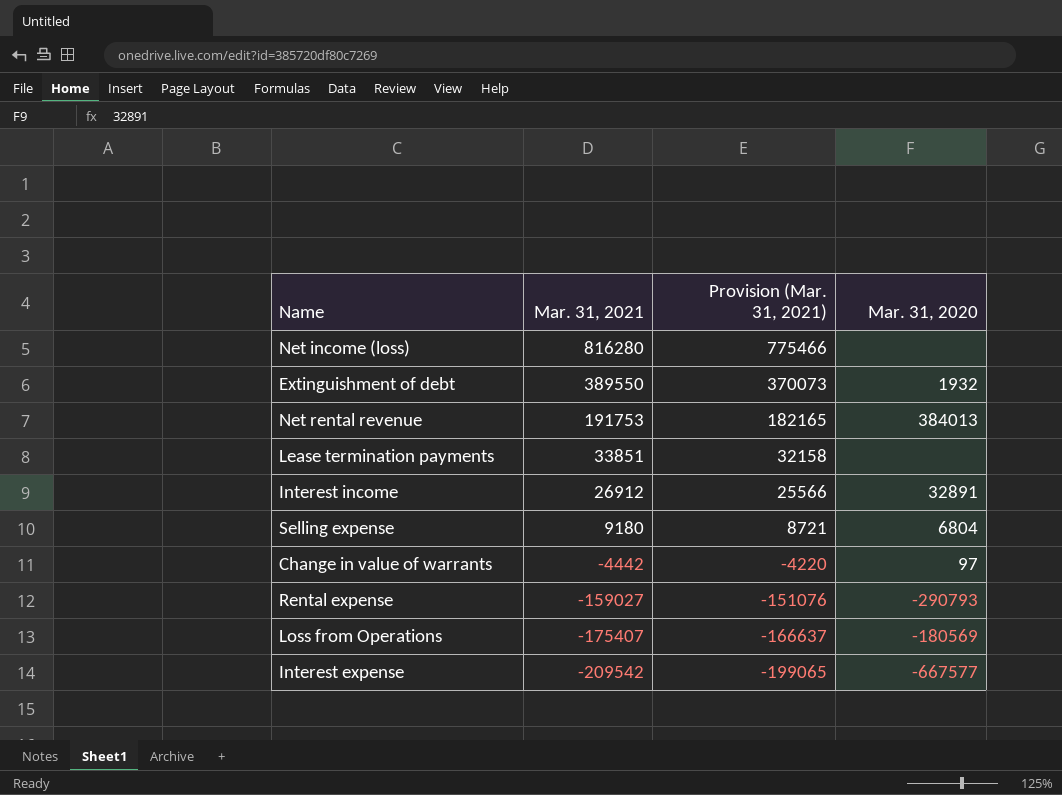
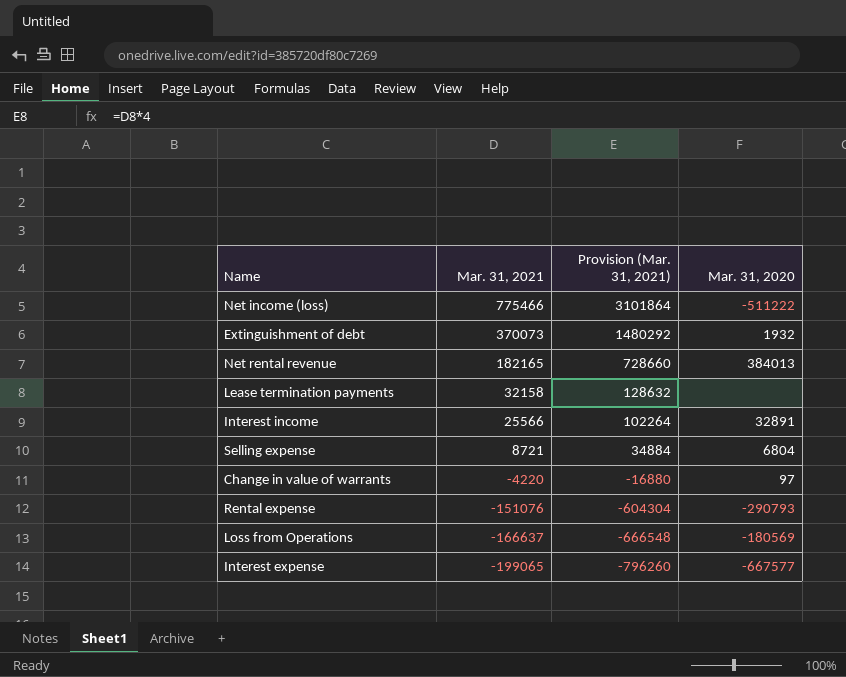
column Provision (Mar. 31, 2021) | formula: [Mar. 31, 2021] * 0.95 -> [Mar. 31, 2021] * 4
Net income (loss) | Mar. 31, 2021: 816280 -> 775466
Net income (loss) | Mar. 31, 2020: none -> -511222
Extinguishment of debt | Mar. 31, 2021: 389550 -> 370073
Net rental revenue | Mar. 31, 2021: 191753 -> 182165
Lease termination payments | Mar. 31, 2021: 33851 -> 32158
Interest income | Mar. 31, 2021: 26912 -> 25566
Selling expense | Mar. 31, 2021: 9180 -> 8721
Change in value of warrants | Mar. 31, 2021: -4442 -> -4220
Rental expense | Mar. 31, 2021: -159027 -> -151076
Loss from Operations | Mar. 31, 2021: -175407 -> -166637
Interest expense | Mar. 31, 2021: -209542 -> -199065

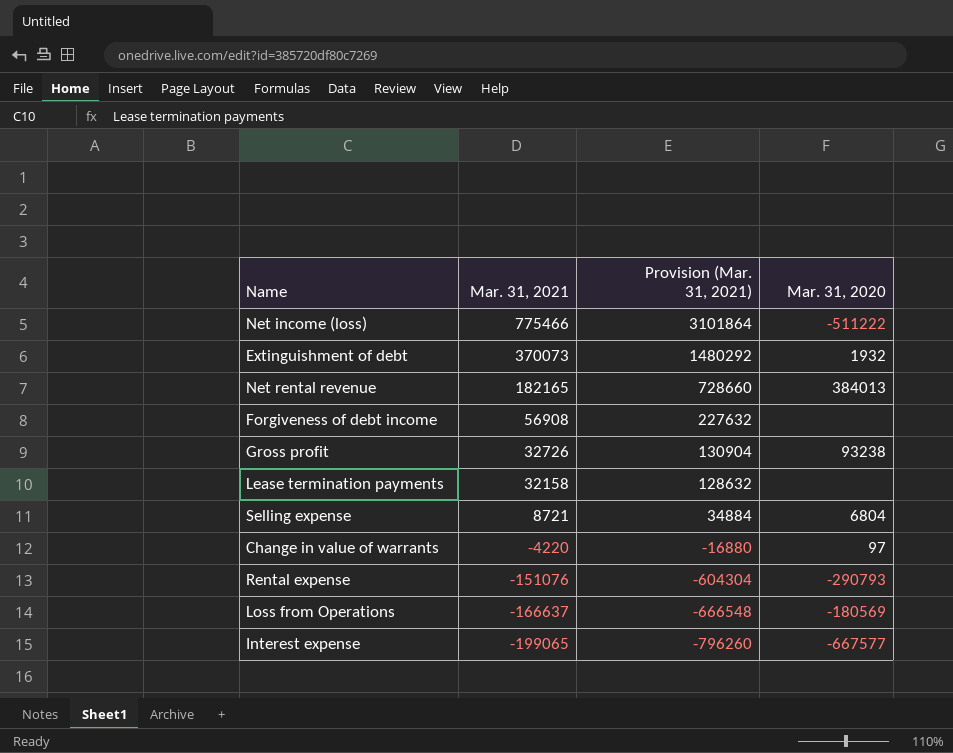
row Interest income: 25566 | 102264 | 32891 -> none
row Forgiveness of debt income: none -> 56908 | 227632 | none
row Gross profit: none -> 32726 | 130904 | 93238

